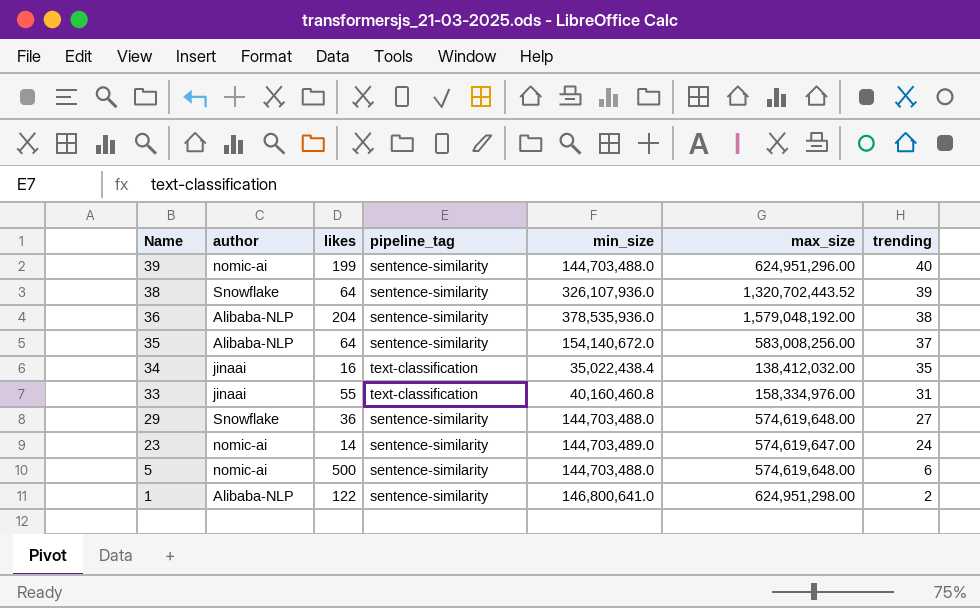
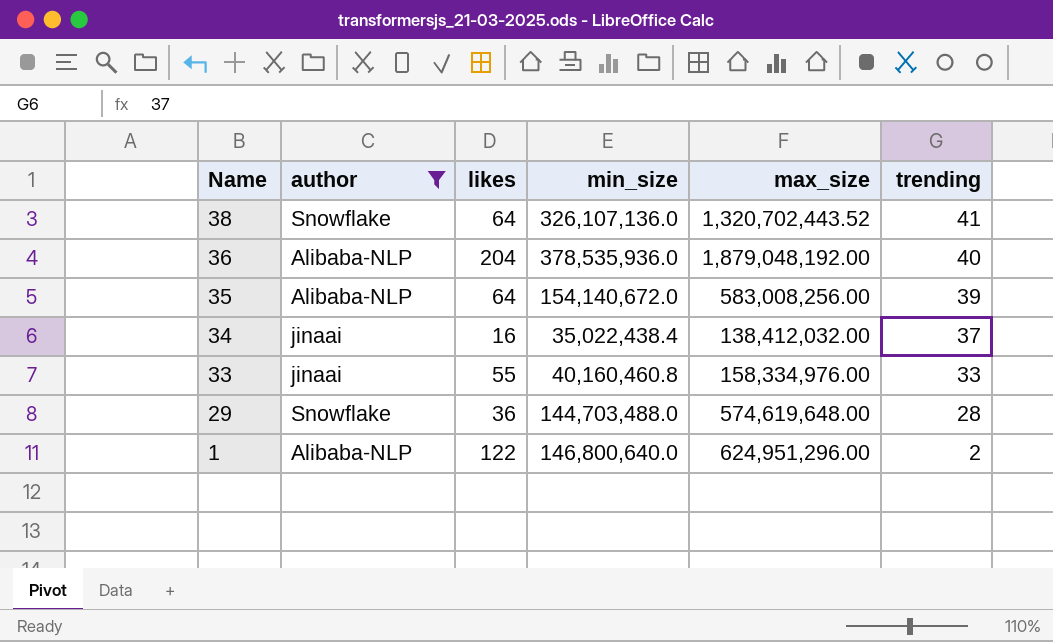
filter: none -> author != nomic-ai
column pipeline_tag | position: 4 -> none
38 | min_size: 326,107,936.0 -> 326,107,136.0
38 | trending: 39 -> 41
36 | max_size: 1,579,048,192.00 -> 1,879,048,192.00
36 | trending: 38 -> 40
35 | trending: 37 -> 39
34 | trending: 35 -> 37
33 | trending: 31 -> 33
29 | trending: 27 -> 28
1 | min_size: 146,800,641.0 -> 146,800,640.0
1 | max_size: 624,951,298.00 -> 624,951,296.00

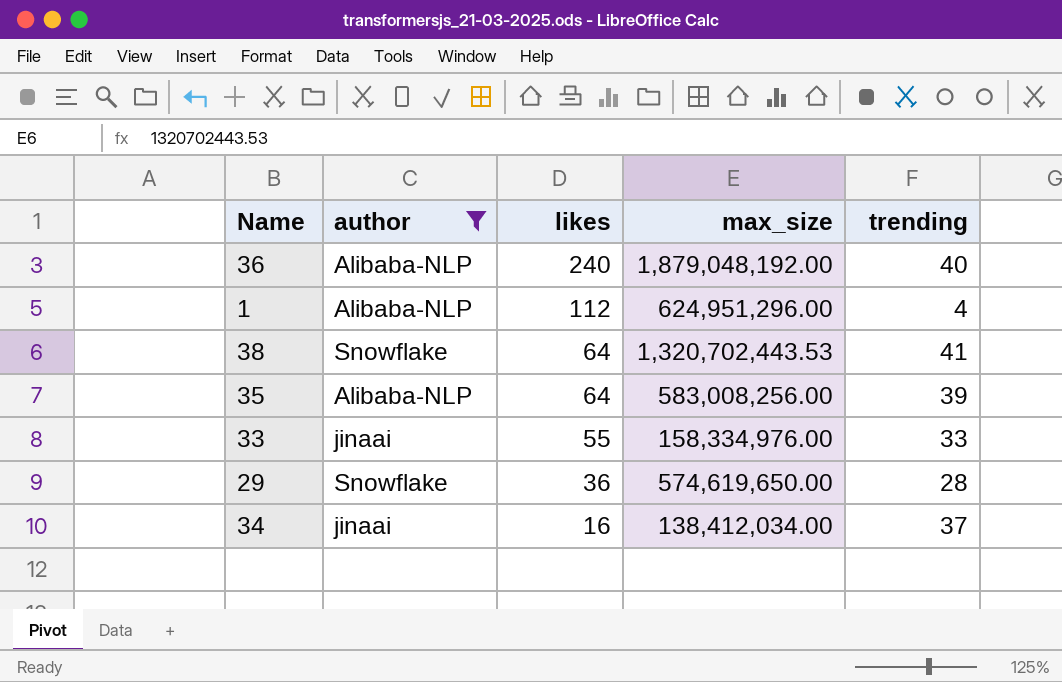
row order: Name descending -> likes descending
column min_size | position: 4 -> none
36 | likes: 204 -> 240
1 | likes: 122 -> 112
1 | trending: 2 -> 4
38 | max_size: 1,320,702,443.52 -> 1,320,702,443.53
29 | max_size: 574,619,648.00 -> 574,619,650.00
34 | max_size: 138,412,032.00 -> 138,412,034.00

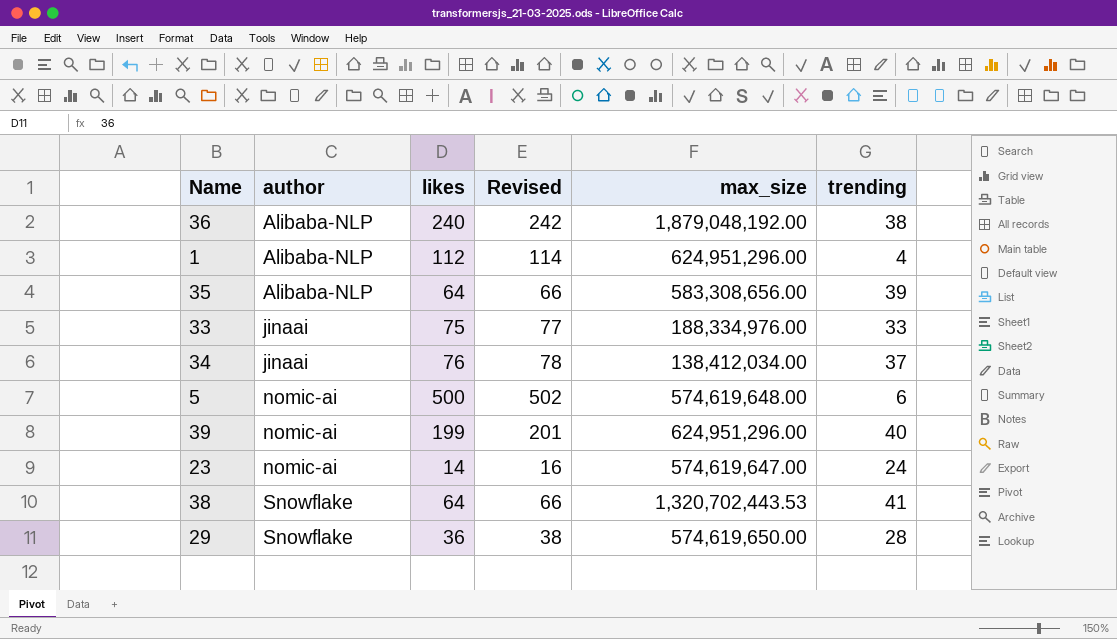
filter: author != nomic-ai -> none
row order: likes descending -> author ascending
column Revised | formula: none -> [likes] + 2
36 | trending: 40 -> 38
35 | max_size: 583,008,256.00 -> 583,308,656.00
33 | likes: 55 -> 75
33 | max_size: 158,334,976.00 -> 188,334,976.00
34 | likes: 16 -> 76

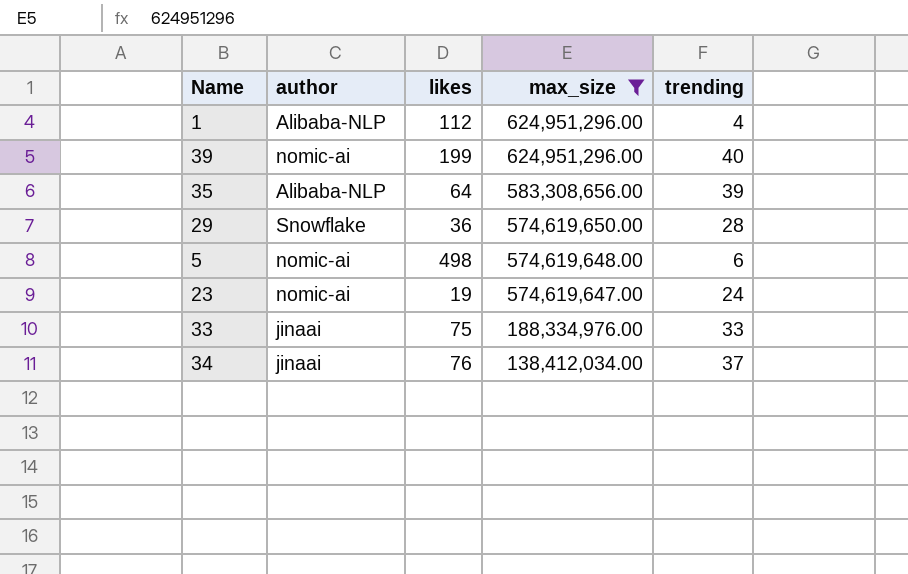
filter: none -> max_size <= 624,951,296.00
row order: author ascending -> max_size descending
column Revised | formula: [likes] + 2 -> none
5 | likes: 500 -> 498
23 | likes: 14 -> 19

